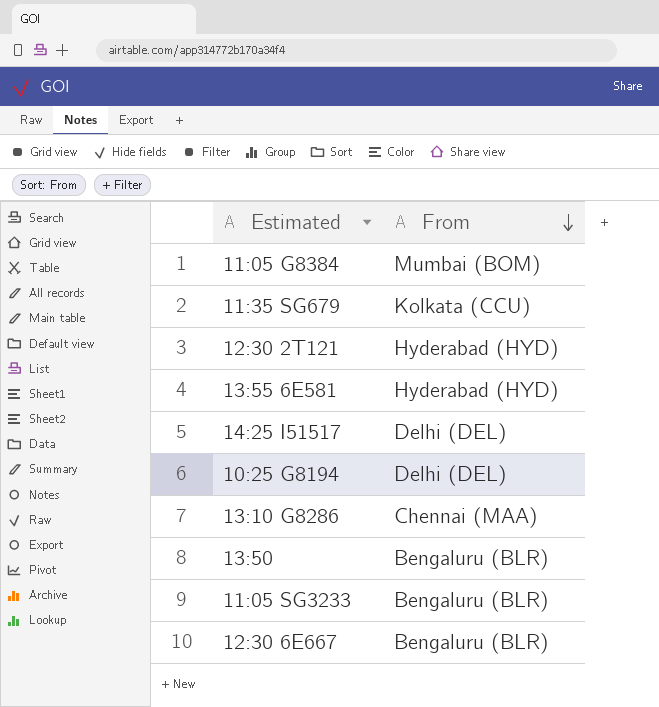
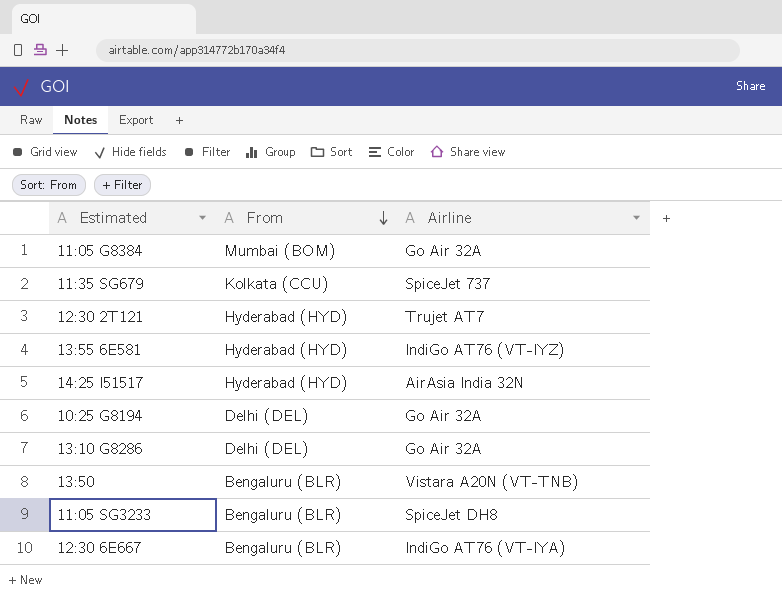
column Airline | position: none -> 3
14:25 I51517 | From: Delhi (DEL) -> Hyderabad (HYD)
13:10 G8286 | From: Chennai (MAA) -> Delhi (DEL)

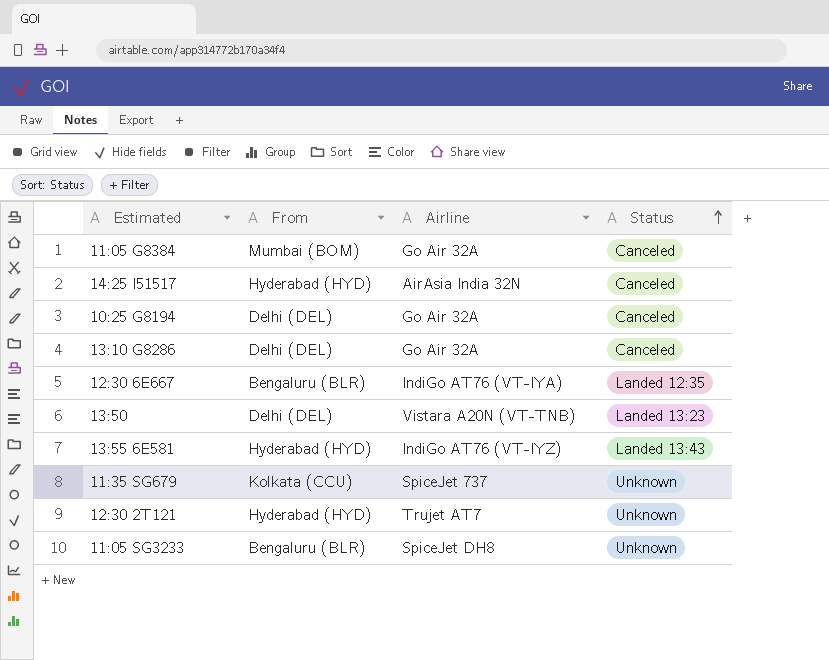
row order: From descending -> Status ascending
column Status | position: none -> 4
13:50 | From: Bengaluru (BLR) -> Delhi (DEL)

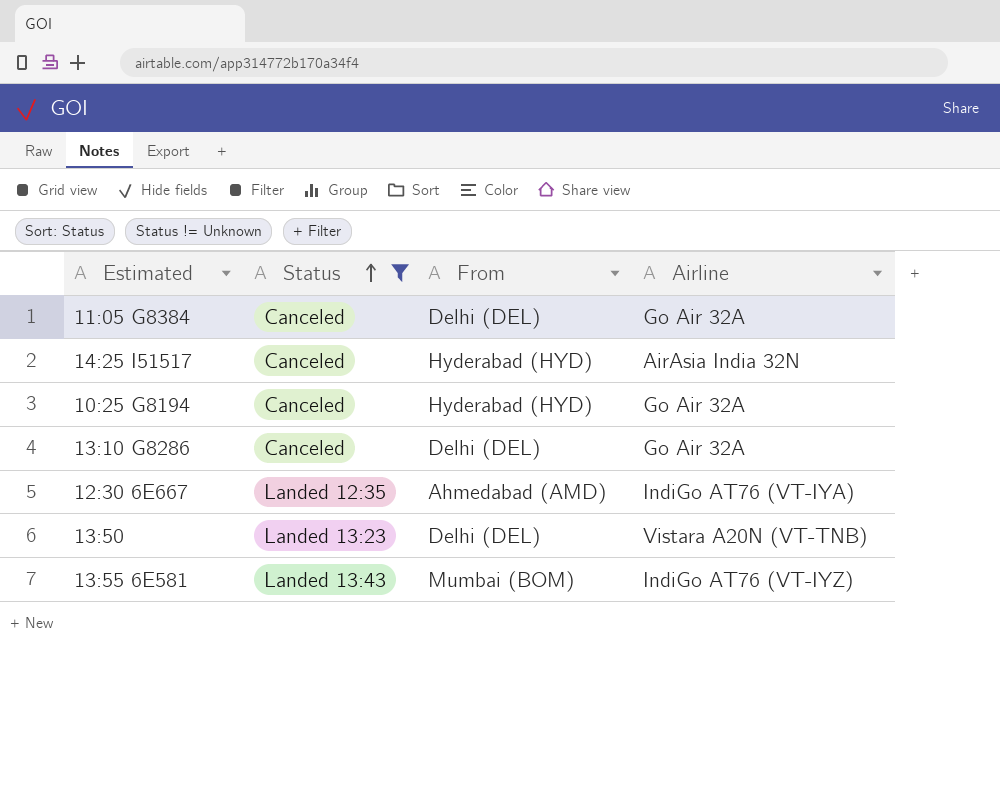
filter: none -> Status != Unknown
column Status | position: 4 -> 2
11:05 G8384 | From: Mumbai (BOM) -> Delhi (DEL)
10:25 G8194 | From: Delhi (DEL) -> Hyderabad (HYD)
12:30 6E667 | From: Bengaluru (BLR) -> Ahmedabad (AMD)
13:55 6E581 | From: Hyderabad (HYD) -> Mumbai (BOM)

